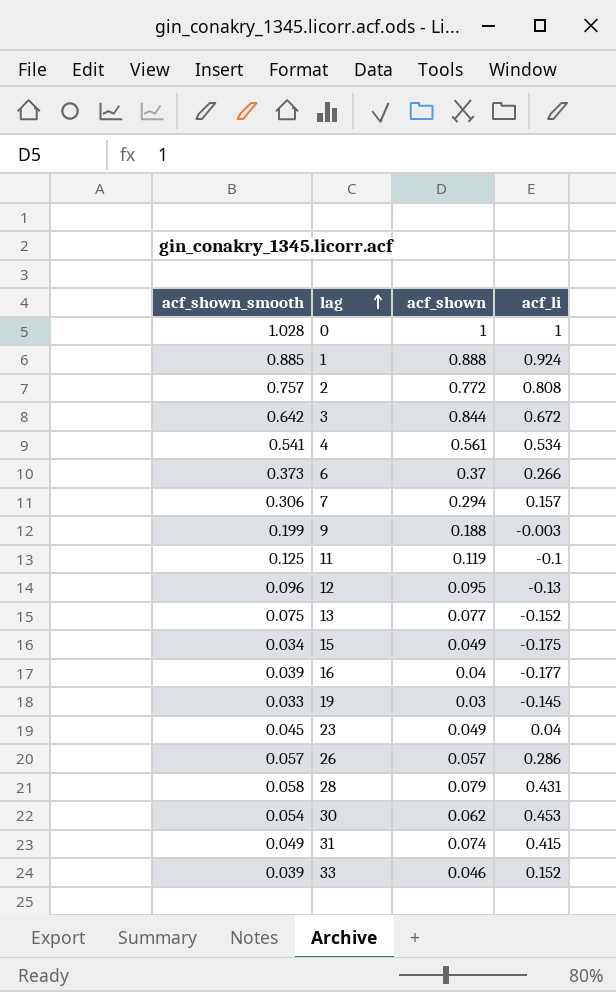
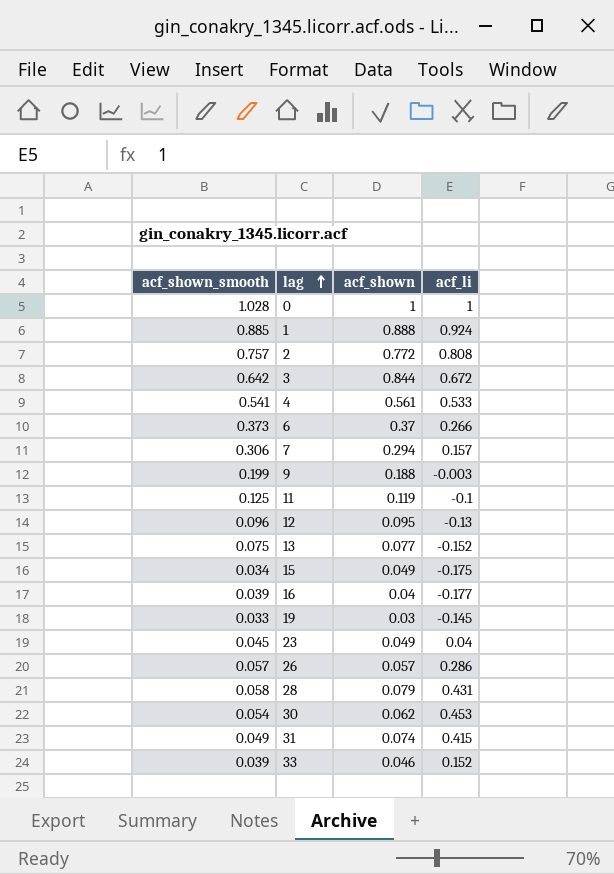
4 | acf_li: 0.534 -> 0.533

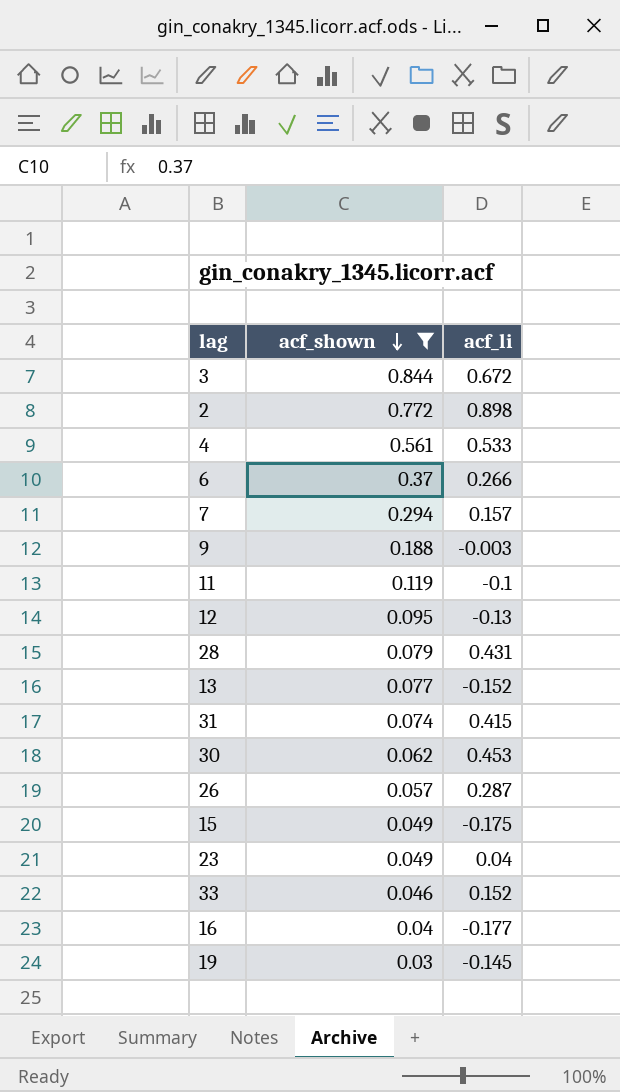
filter: none -> acf_shown <= 0.844
row order: lag ascending -> acf_shown descending
column acf_shown_smooth | position: 1 -> none
2 | acf_li: 0.808 -> 0.898
26 | acf_li: 0.286 -> 0.287

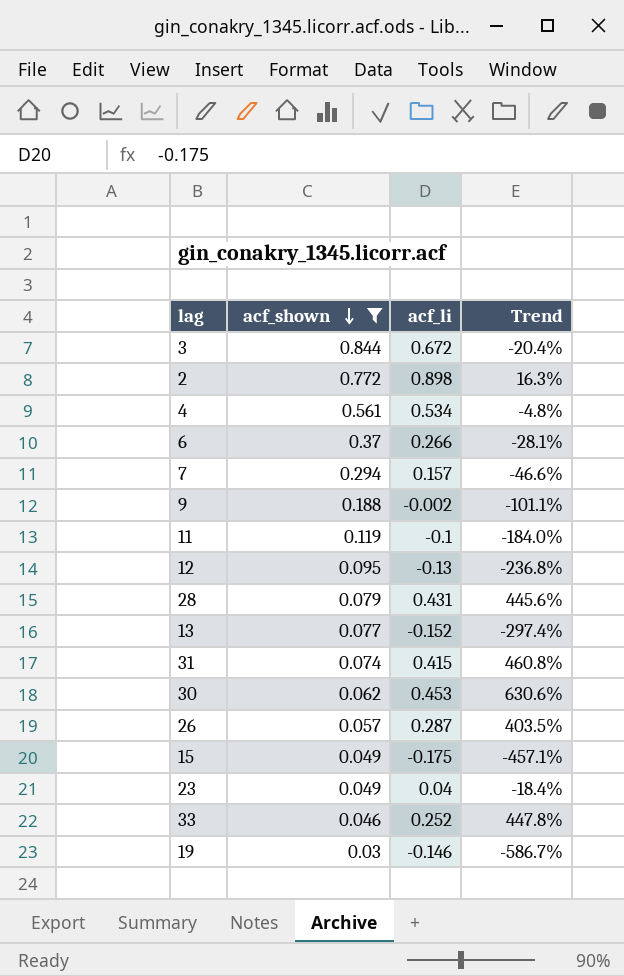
column Trend | formula: none -> ([acf_li] - [acf_shown]) / [acf_shown]
row 16: 0.04 | -0.177 -> none
4 | acf_li: 0.533 -> 0.534
9 | acf_li: -0.003 -> -0.002
33 | acf_li: 0.152 -> 0.252
19 | acf_li: -0.145 -> -0.146

